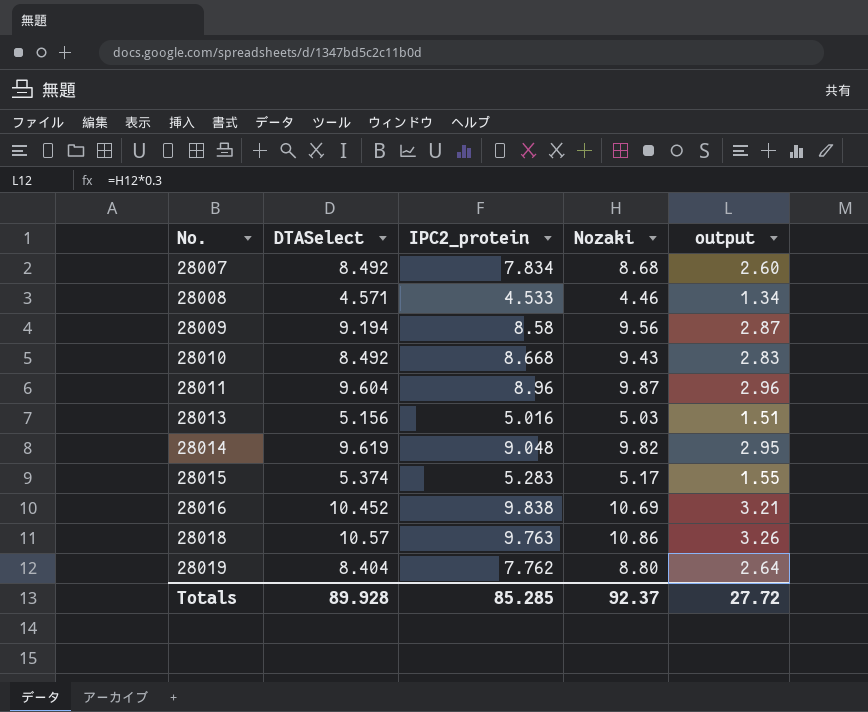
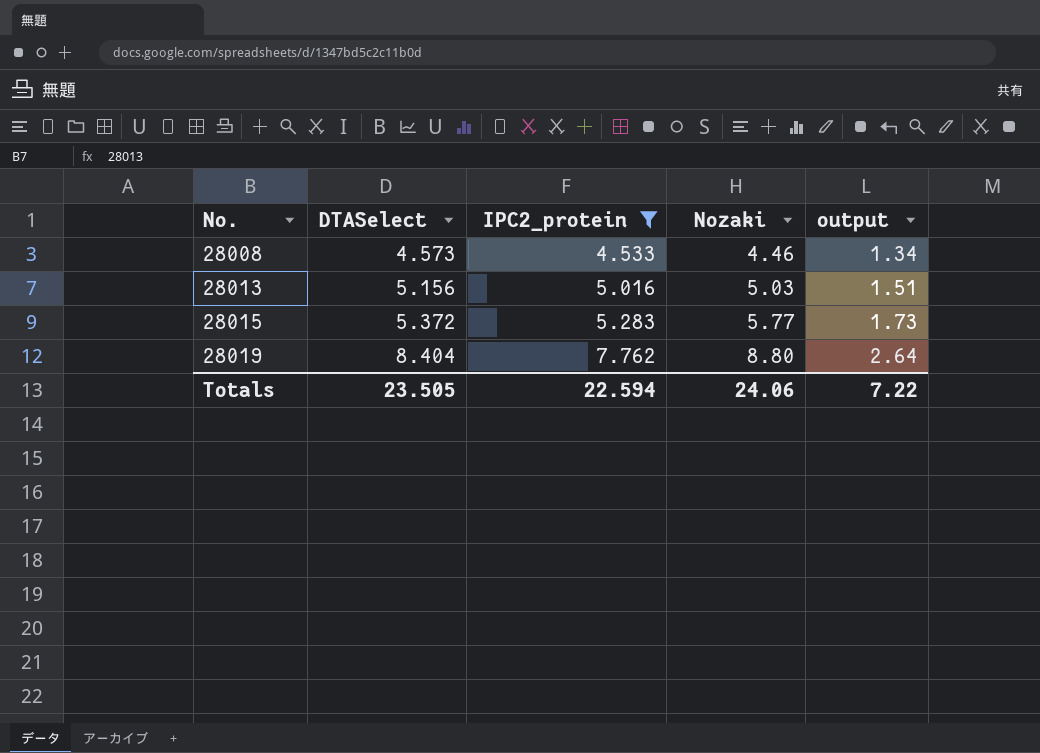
filter: none -> IPC2_protein <= 7.762
28008 | DTASelect: 4.571 -> 4.573
28015 | DTASelect: 5.374 -> 5.372
28015 | Nozaki: 5.17 -> 5.77
28015 | output: 1.55 -> 1.73
Totals | DTASelect: 89.928 -> 23.505
Totals | IPC2_protein: 85.285 -> 22.594
Totals | Nozaki: 92.37 -> 24.06
Totals | output: 27.72 -> 7.22

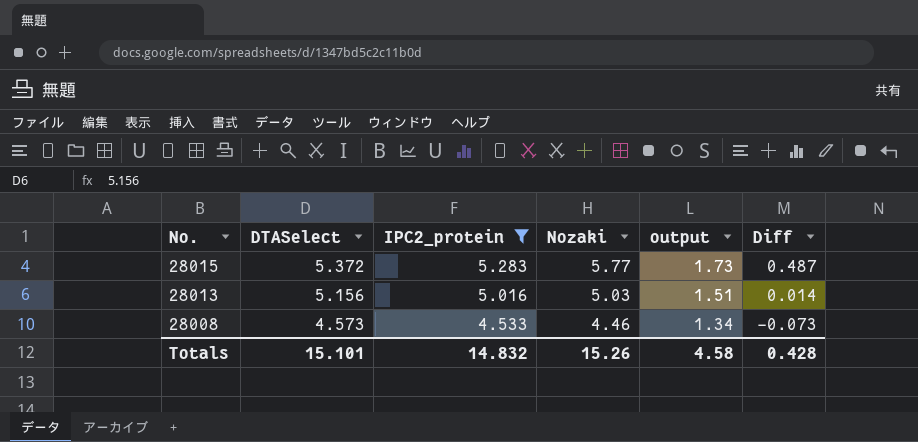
row order: No. ascending -> No. descending
column Diff | formula: none -> [Nozaki] - [IPC2_protein]
row 28019: 8.404 | 7.762 | 8.80 | 2.64 -> none
Totals | DTASelect: 23.505 -> 15.101
Totals | IPC2_protein: 22.594 -> 14.832
Totals | Nozaki: 24.06 -> 15.26
Totals | output: 7.22 -> 4.58

